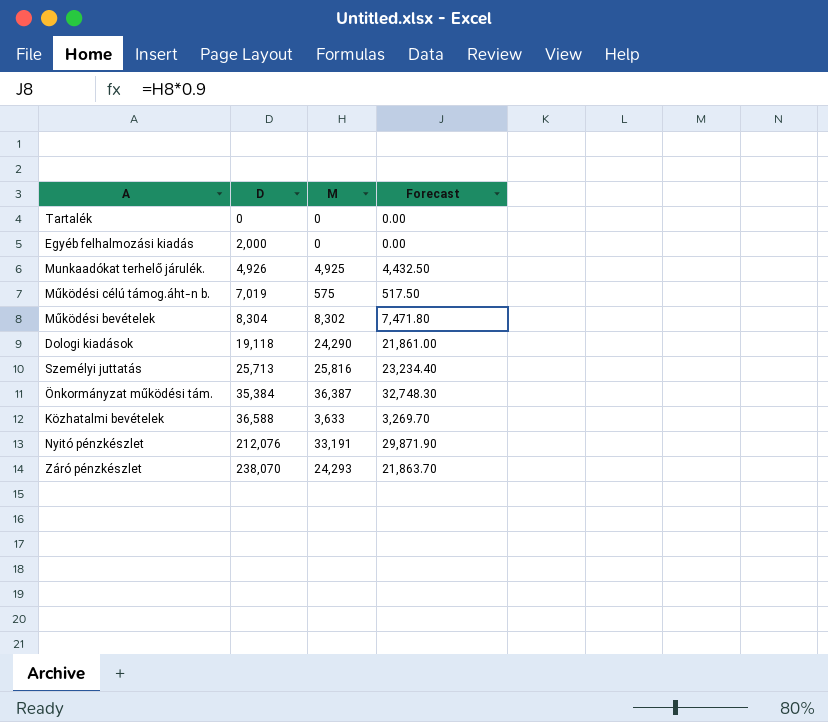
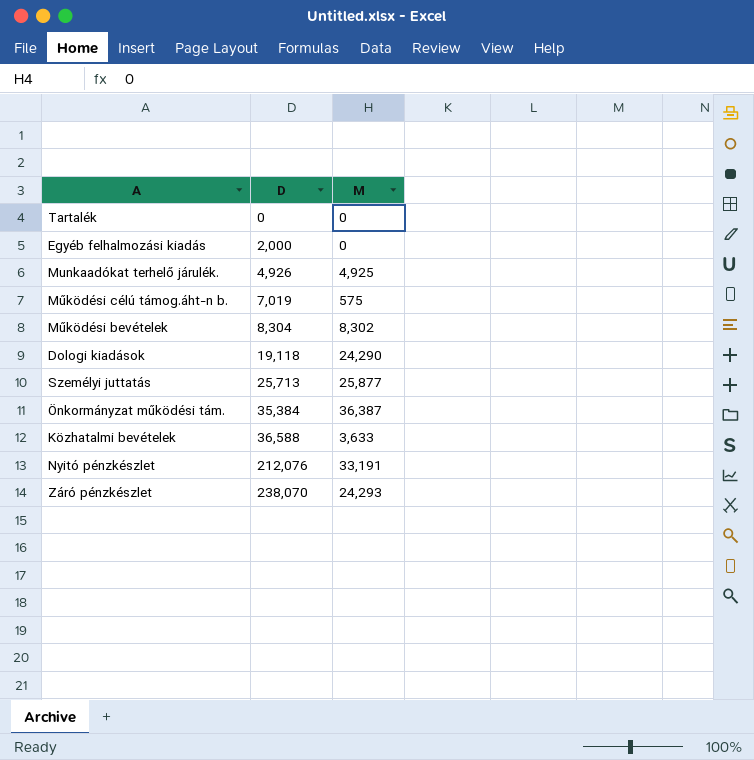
column Forecast | formula: [M] * 0.9 -> none
Személyi juttatás | M: 25,816 -> 25,877

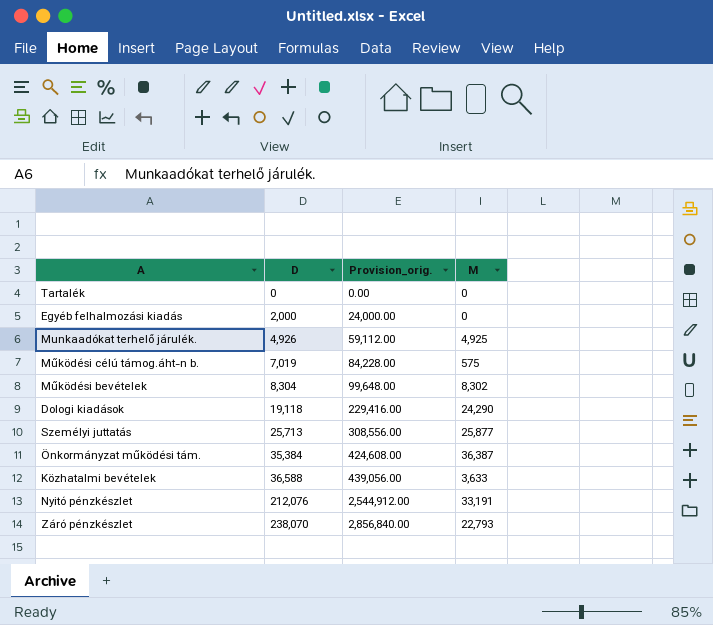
column Provision_orig. | formula: none -> [D] * 12
Záró pénzkészlet | M: 24,293 -> 22,793

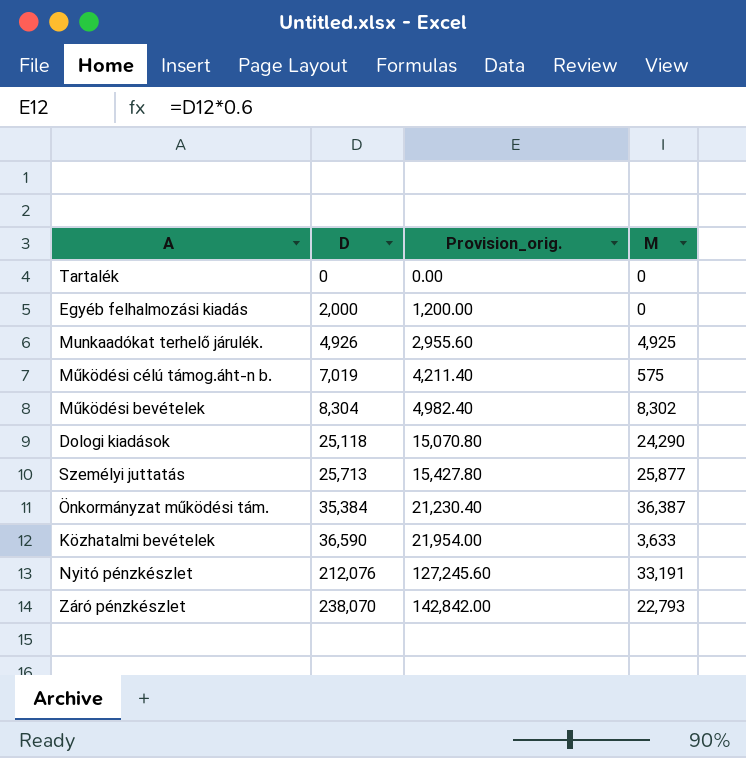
column Provision_orig. | formula: [D] * 12 -> [D] * 0.6
Dologi kiadások | D: 19,118 -> 25,118
Közhatalmi bevételek | D: 36,588 -> 36,590

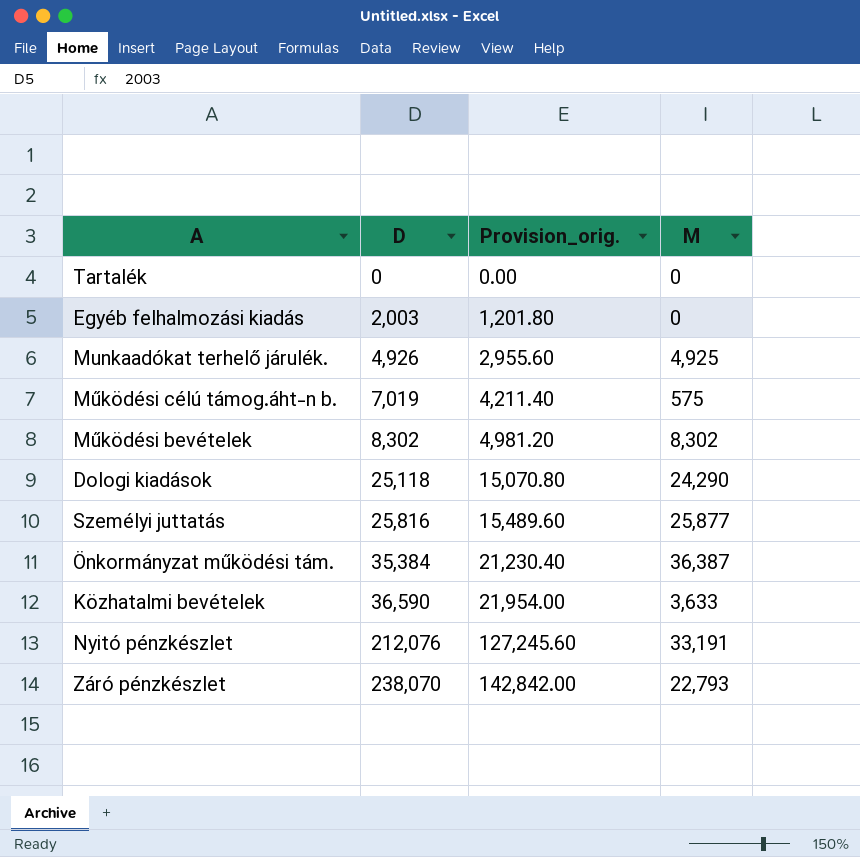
Egyéb felhalmozási kiadás | D: 2,000 -> 2,003
Egyéb felhalmozási kiadás | Provision_orig.: 1,200.00 -> 1,201.80
Működési bevételek | D: 8,304 -> 8,302
Működési bevételek | Provision_orig.: 4,982.40 -> 4,981.20
Személyi juttatás | D: 25,713 -> 25,816
Személyi juttatás | Provision_orig.: 15,427.80 -> 15,489.60

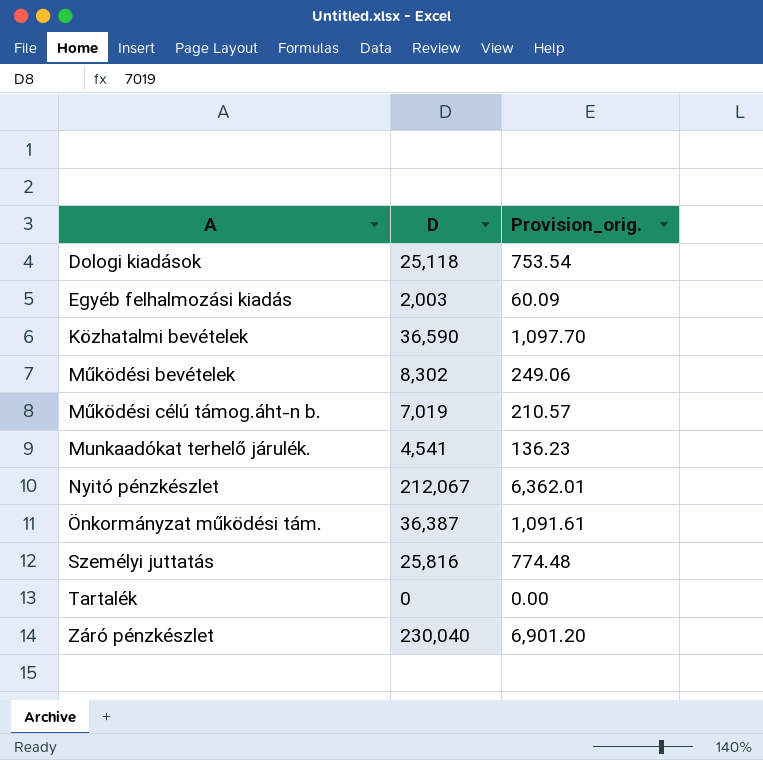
row order: D ascending -> A ascending
column M | position: 4 -> none
column Provision_orig. | formula: [D] * 0.6 -> [D] * 0.03
Munkaadókat terhelő járulék. | D: 4,926 -> 4,541
Nyitó pénzkészlet | D: 212,076 -> 212,067
Önkormányzat működési tám. | D: 35,384 -> 36,387
Záró pénzkészlet | D: 238,070 -> 230,040

